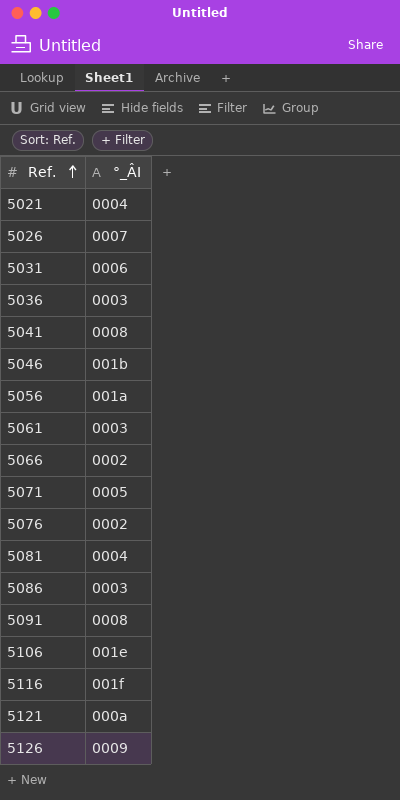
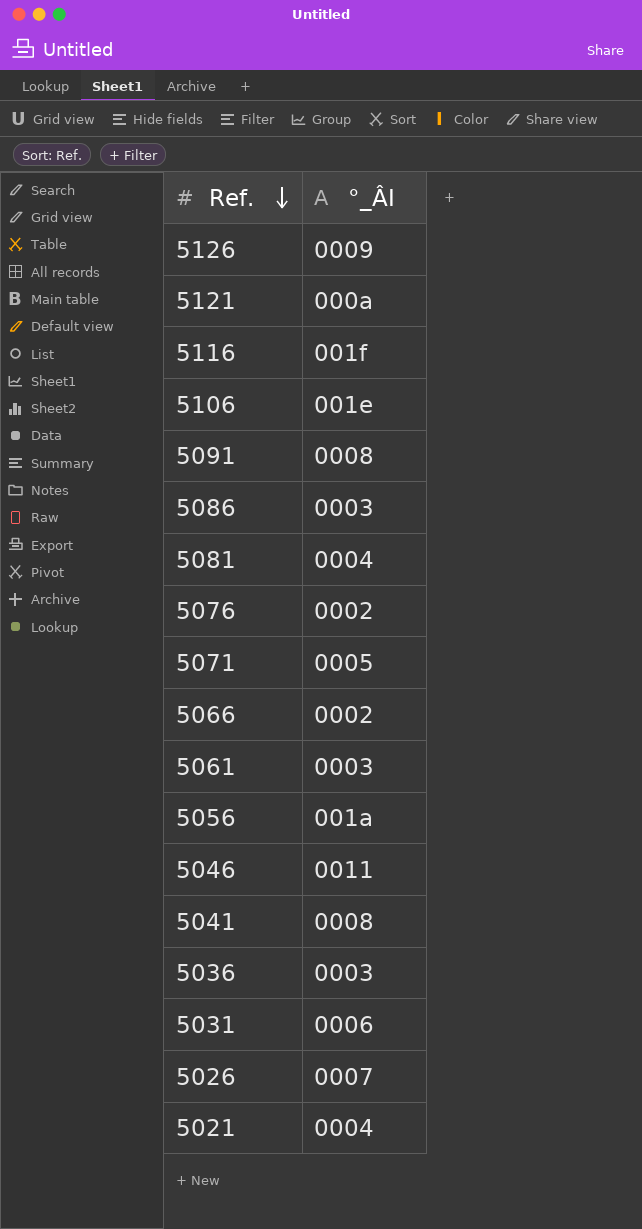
row order: Ref. ascending -> Ref. descending
5046 | °_ÂI: 001b -> 0011

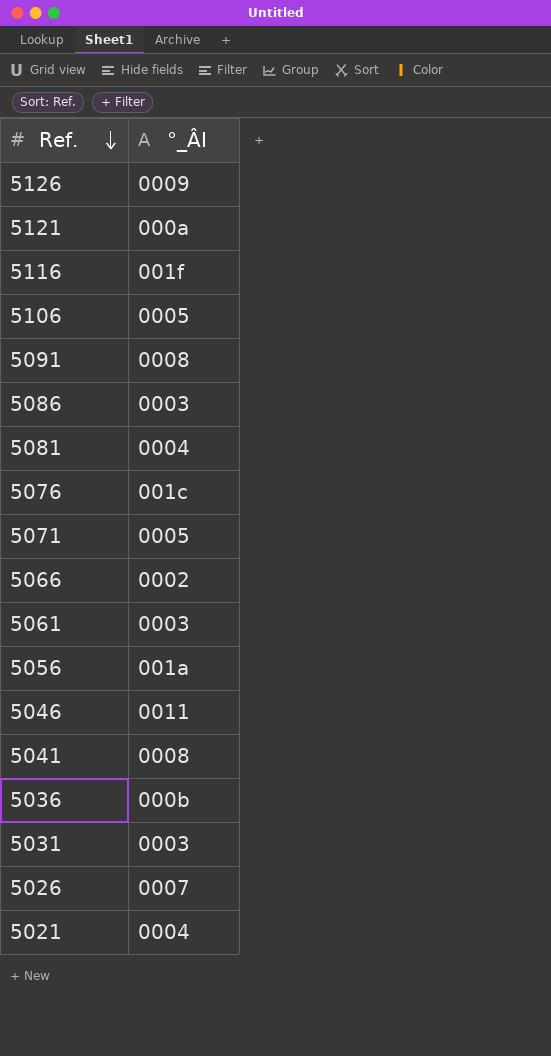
5106 | °_ÂI: 001e -> 0005
5076 | °_ÂI: 0002 -> 001c
5036 | °_ÂI: 0003 -> 000b
5031 | °_ÂI: 0006 -> 0003

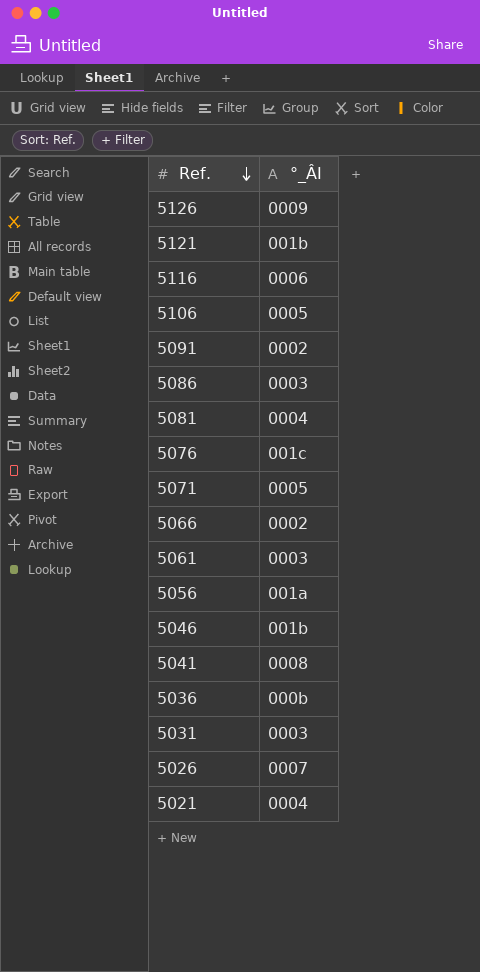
5121 | °_ÂI: 000a -> 001b
5116 | °_ÂI: 001f -> 0006
5091 | °_ÂI: 0008 -> 0002
5046 | °_ÂI: 0011 -> 001b

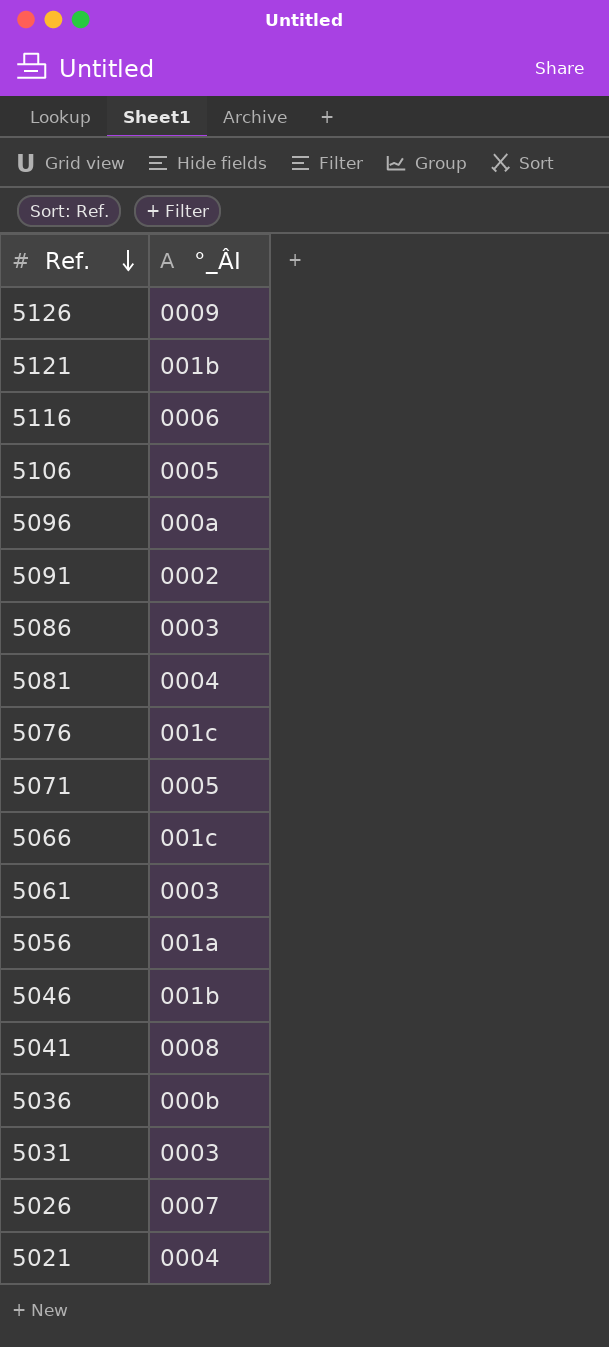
row 5096: none -> 000a
5066 | °_ÂI: 0002 -> 001c

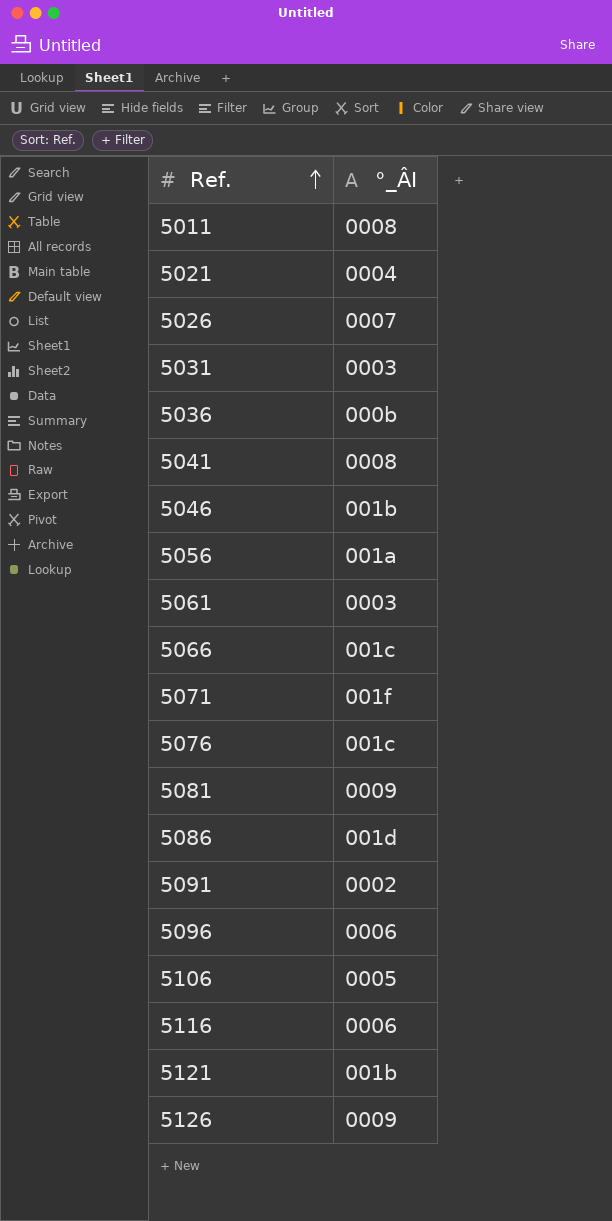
row order: Ref. descending -> Ref. ascending
row 5011: none -> 0008
5071 | °_ÂI: 0005 -> 001f
5081 | °_ÂI: 0004 -> 0009
5086 | °_ÂI: 0003 -> 001d
5096 | °_ÂI: 000a -> 0006

